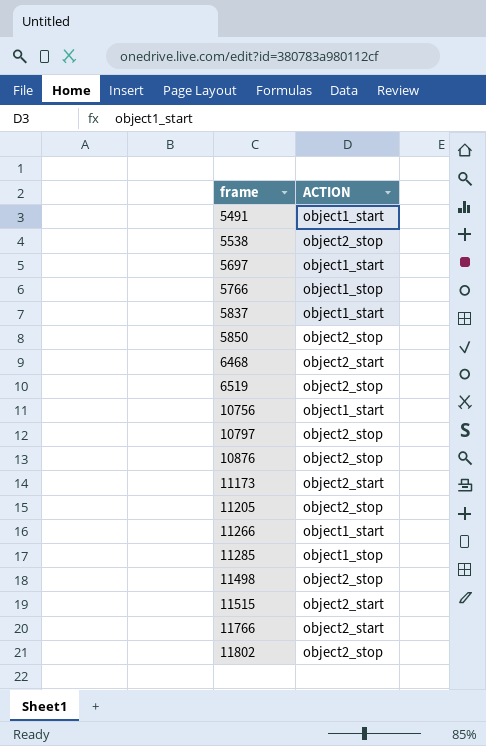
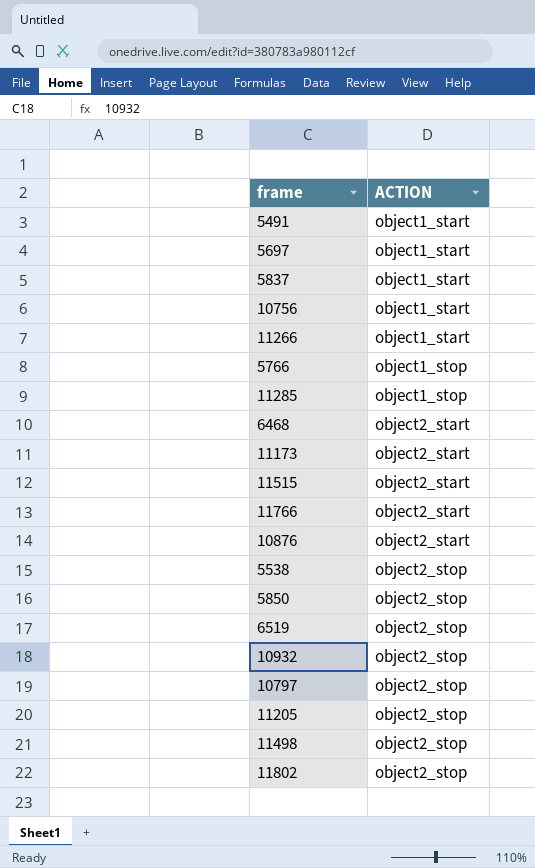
row order: frame ascending -> ACTION ascending
10876 | ACTION: object2_stop -> object2_start
row 10932: none -> object2_stop

